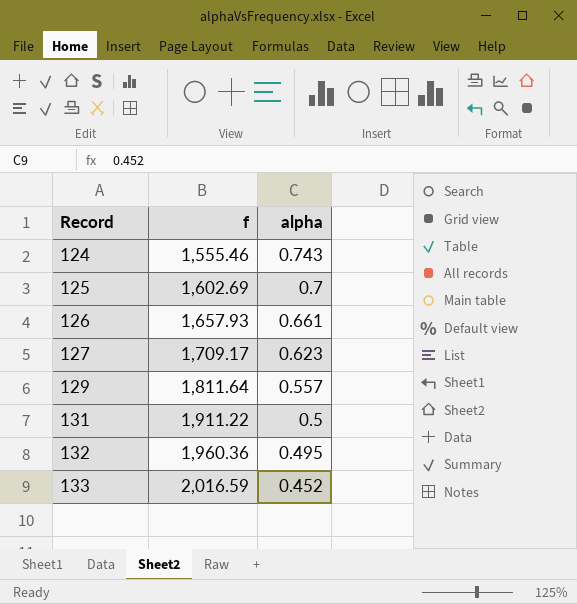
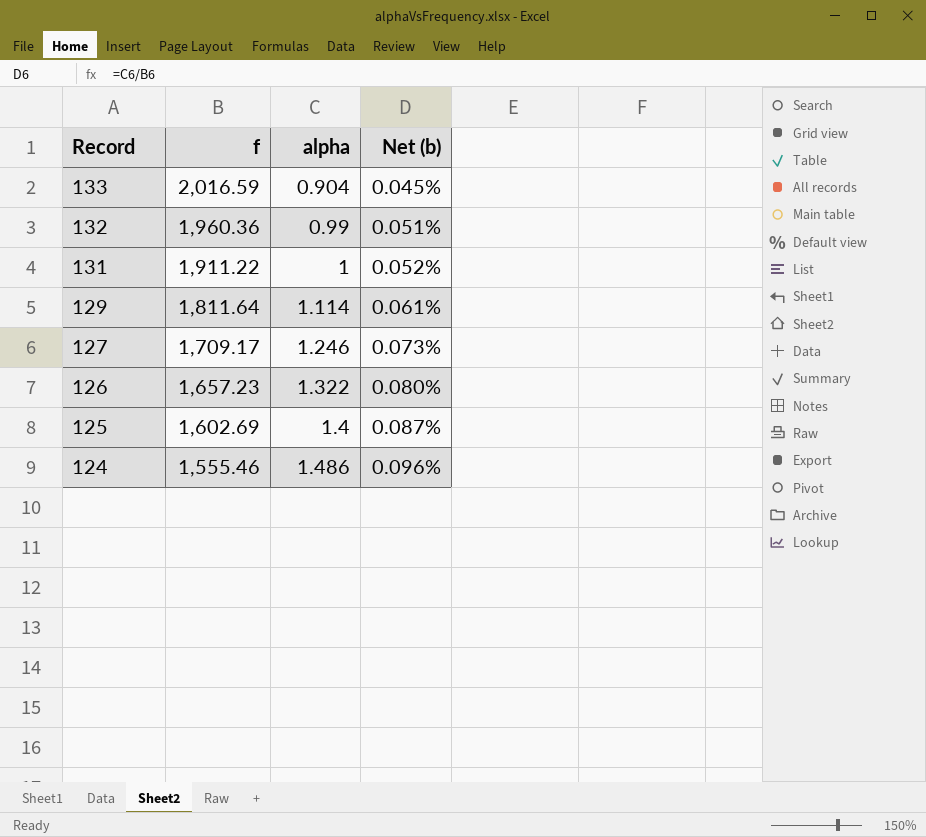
row order: Record ascending -> Record descending
column Net (b) | formula: none -> [alpha] / [f]
133 | alpha: 0.452 -> 0.904
132 | alpha: 0.495 -> 0.99
131 | alpha: 0.5 -> 1
129 | alpha: 0.557 -> 1.114
127 | alpha: 0.623 -> 1.246
126 | f: 1,657.93 -> 1,657.23
126 | alpha: 0.661 -> 1.322
125 | alpha: 0.7 -> 1.4
124 | alpha: 0.743 -> 1.486

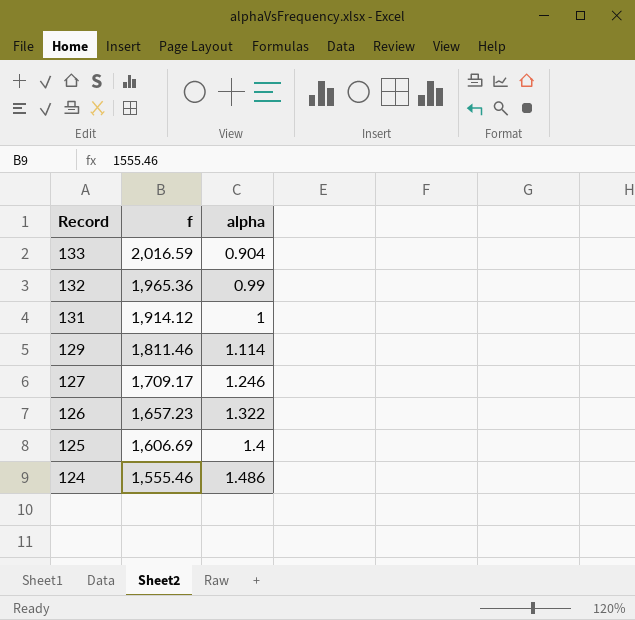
column Net (b) | formula: [alpha] / [f] -> none
132 | f: 1,960.36 -> 1,965.36
131 | f: 1,911.22 -> 1,914.12
129 | f: 1,811.64 -> 1,811.46
125 | f: 1,602.69 -> 1,606.69

